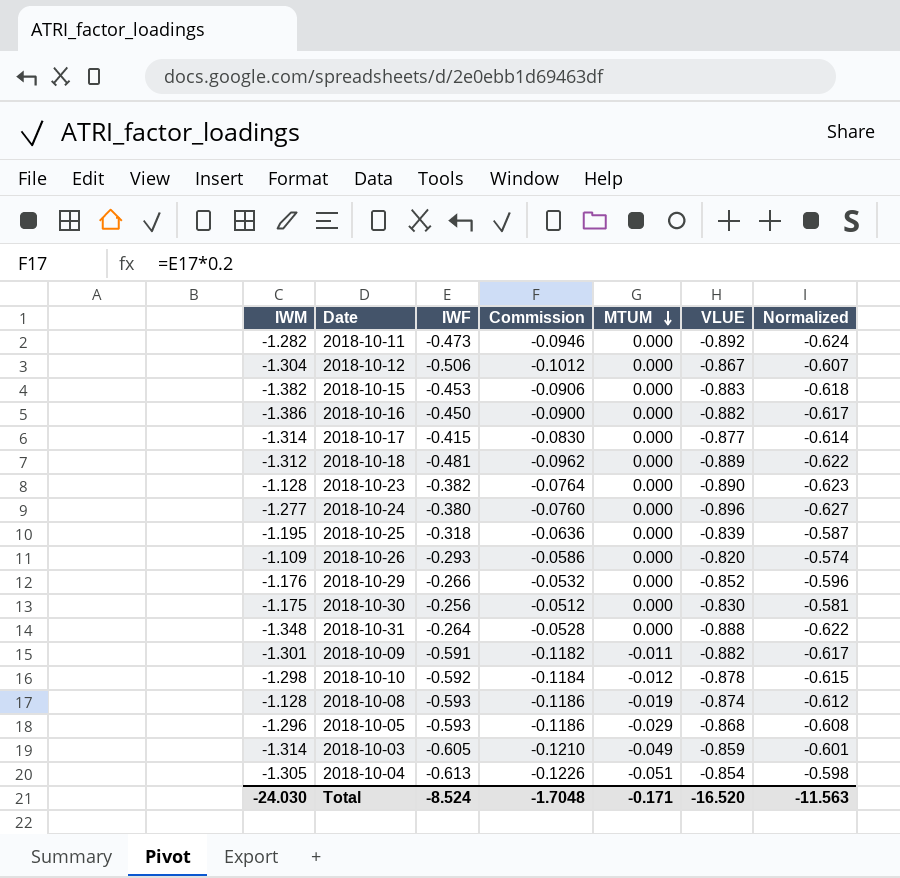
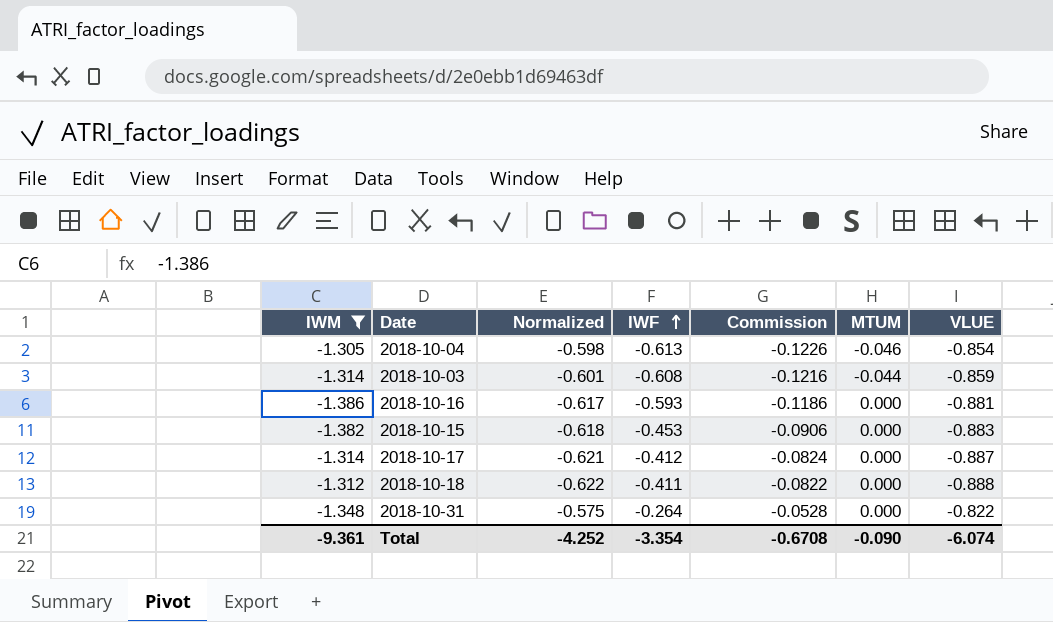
filter: none -> IWM <= -1.305
row order: MTUM descending -> IWF ascending
column Normalized | position: 7 -> 3
2018-10-04 | MTUM: -0.051 -> -0.046
2018-10-03 | IWF: -0.605 -> -0.608
2018-10-03 | Commission: -0.1210 -> -0.1216
2018-10-03 | MTUM: -0.049 -> -0.044
2018-10-16 | IWF: -0.450 -> -0.593
2018-10-16 | Commission: -0.0900 -> -0.1186
2018-10-16 | VLUE: -0.882 -> -0.881
2018-10-17 | Normalized: -0.614 -> -0.621
2018-10-17 | IWF: -0.415 -> -0.412
2018-10-17 | Commission: -0.0830 -> -0.0824
2018-10-17 | VLUE: -0.877 -> -0.887
2018-10-18 | IWF: -0.481 -> -0.411
2018-10-18 | Commission: -0.0962 -> -0.0822
2018-10-18 | VLUE: -0.889 -> -0.888
2018-10-31 | Normalized: -0.622 -> -0.575
2018-10-31 | VLUE: -0.888 -> -0.822
Total | IWM: -24.030 -> -9.361
Total | Normalized: -11.563 -> -4.252
Total | IWF: -8.524 -> -3.354
Total | Commission: -1.7048 -> -0.6708
Total | MTUM: -0.171 -> -0.090
Total | VLUE: -16.520 -> -6.074

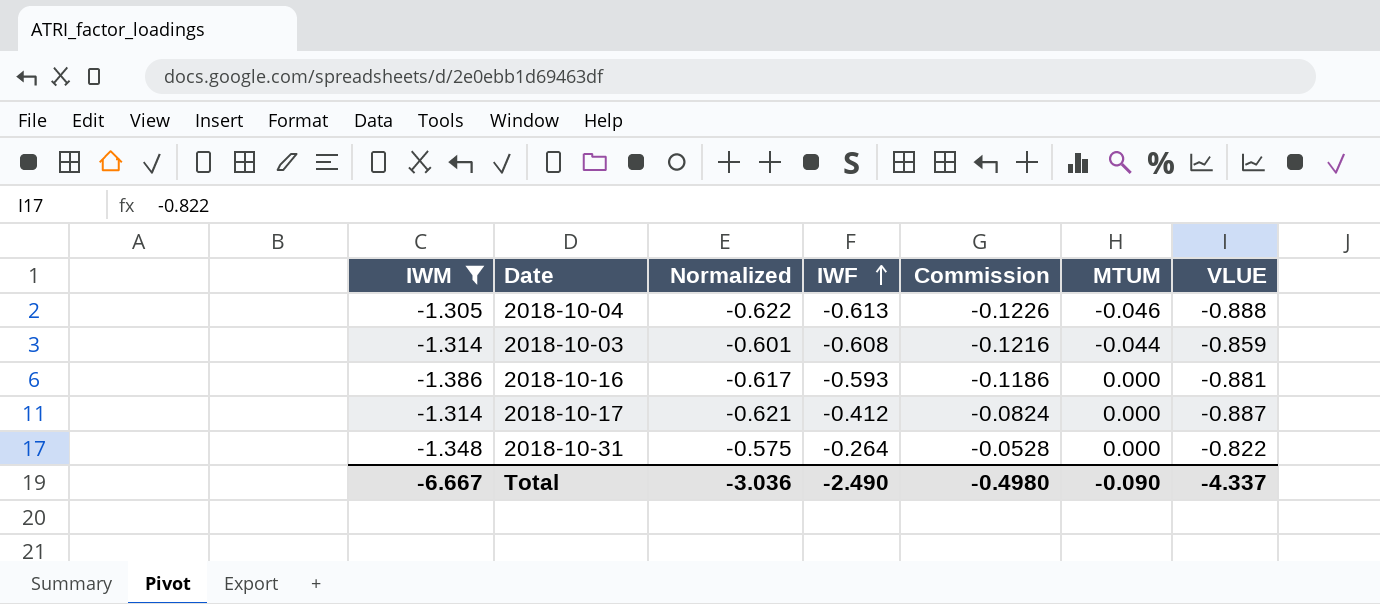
row 2018-10-15: -1.382 | -0.618 | -0.453 | -0.0906 | 0.000 | -0.883 -> none
row 2018-10-18: -1.312 | -0.622 | -0.411 | -0.0822 | 0.000 | -0.888 -> none
2018-10-04 | Normalized: -0.598 -> -0.622
2018-10-04 | VLUE: -0.854 -> -0.888
Total | IWM: -9.361 -> -6.667
Total | Normalized: -4.252 -> -3.036
Total | IWF: -3.354 -> -2.490
Total | Commission: -0.6708 -> -0.4980
Total | VLUE: -6.074 -> -4.337

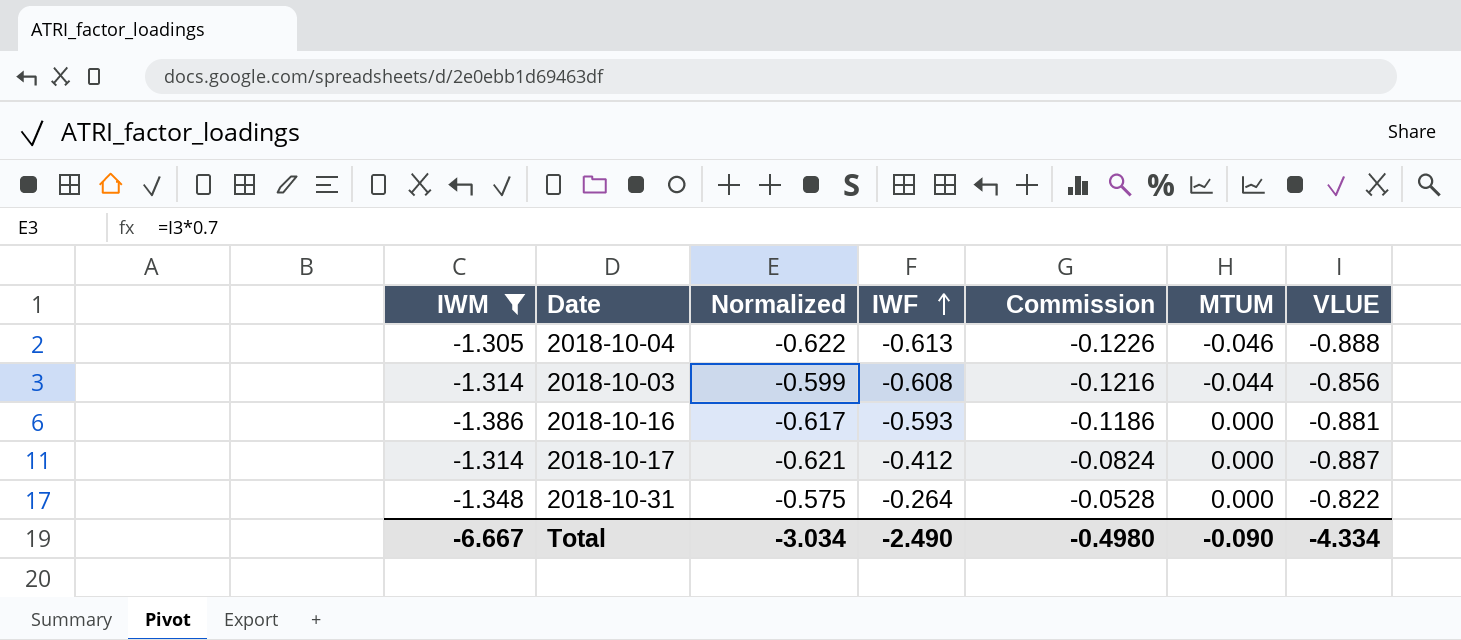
2018-10-03 | Normalized: -0.601 -> -0.599
2018-10-03 | VLUE: -0.859 -> -0.856
Total | Normalized: -3.036 -> -3.034
Total | VLUE: -4.337 -> -4.334

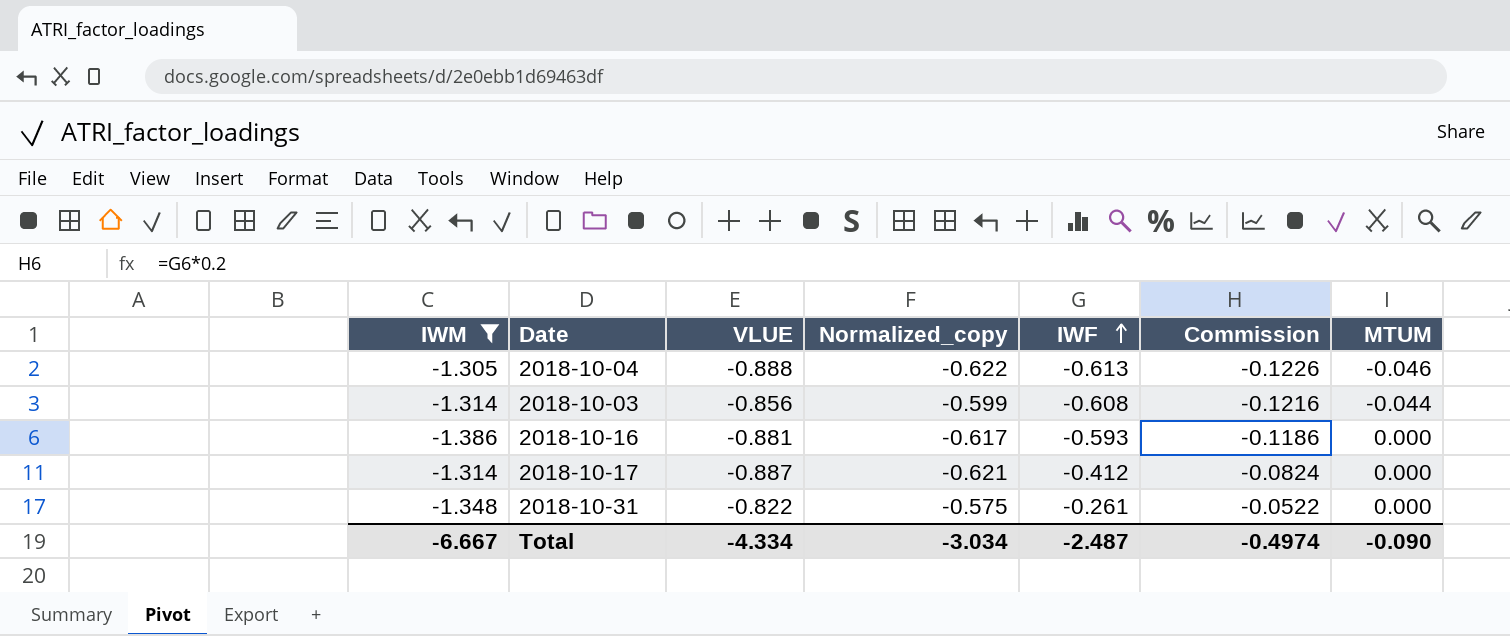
column VLUE | position: 7 -> 3
column name: Normalized -> Normalized_copy
2018-10-31 | IWF: -0.264 -> -0.261
2018-10-31 | Commission: -0.0528 -> -0.0522
Total | IWF: -2.490 -> -2.487
Total | Commission: -0.4980 -> -0.4974

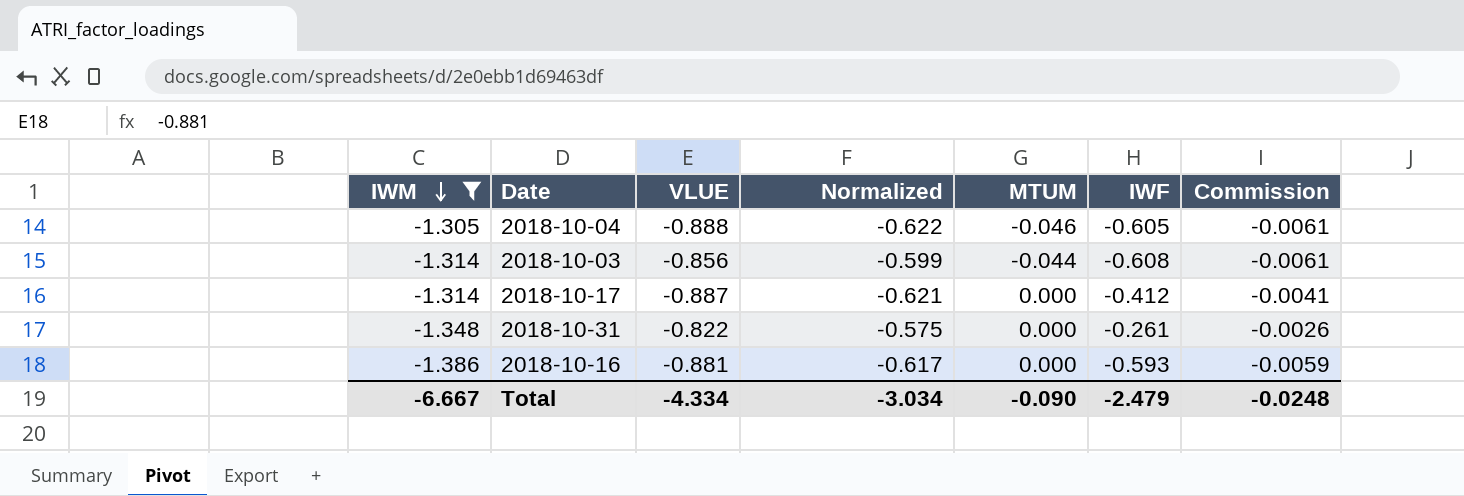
row order: IWF ascending -> IWM descending
column name: Normalized_copy -> Normalized
column MTUM | position: 7 -> 5
column Commission | formula: [IWF] * 0.2 -> [IWF] * 0.01
2018-10-04 | IWF: -0.613 -> -0.605
Total | IWF: -2.487 -> -2.479
Total | Commission: -0.4974 -> -0.0248

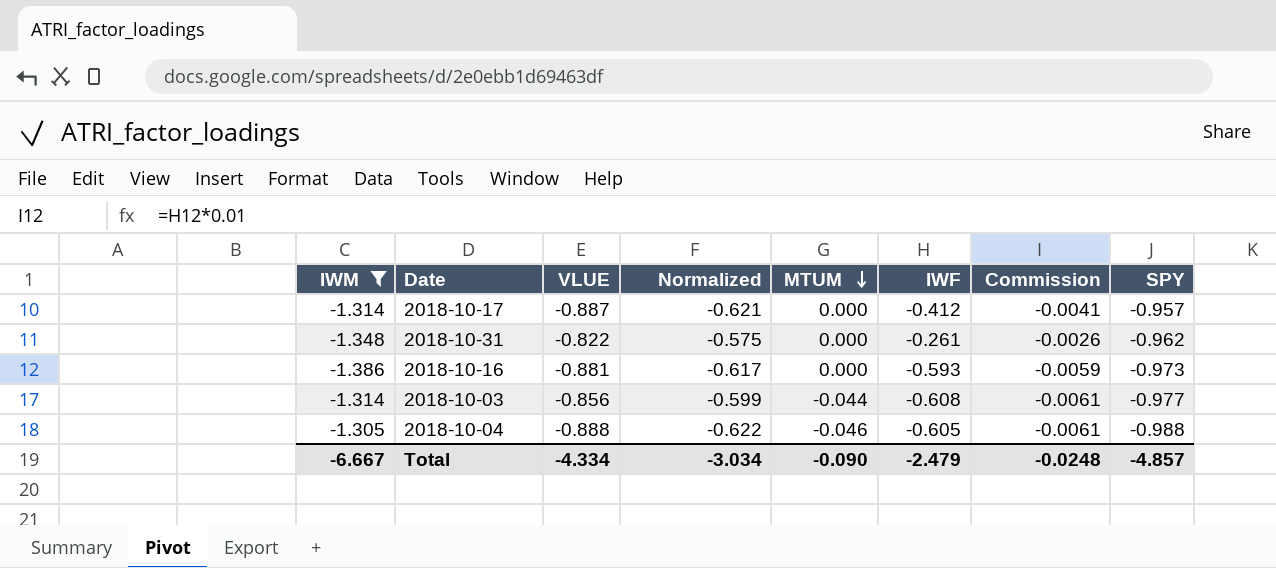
row order: IWM descending -> MTUM descending
column SPY | position: none -> 8

